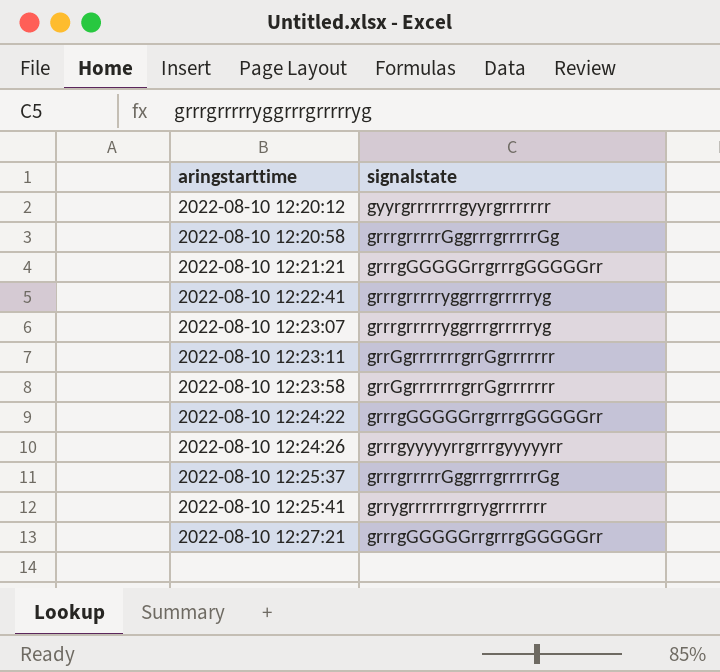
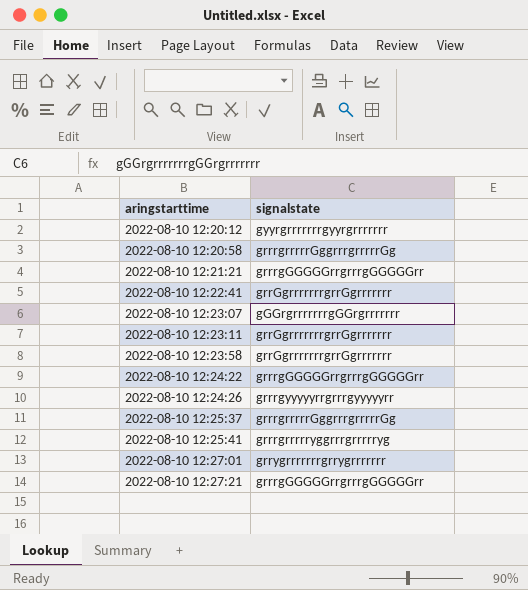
2022-08-10 12:22:41 | signalstate: grrrgrrrrryggrrrgrrrrryg -> grrGgrrrrrrrgrrGgrrrrrrr
2022-08-10 12:23:07 | signalstate: grrrgrrrrryggrrrgrrrrryg -> gGGrgrrrrrrrgGGrgrrrrrrr
2022-08-10 12:25:41 | signalstate: grrygrrrrrrrgrrygrrrrrrr -> grrrgrrrrryggrrrgrrrrryg
row 2022-08-10 12:27:01: none -> grrygrrrrrrrgrrygrrrrrrr

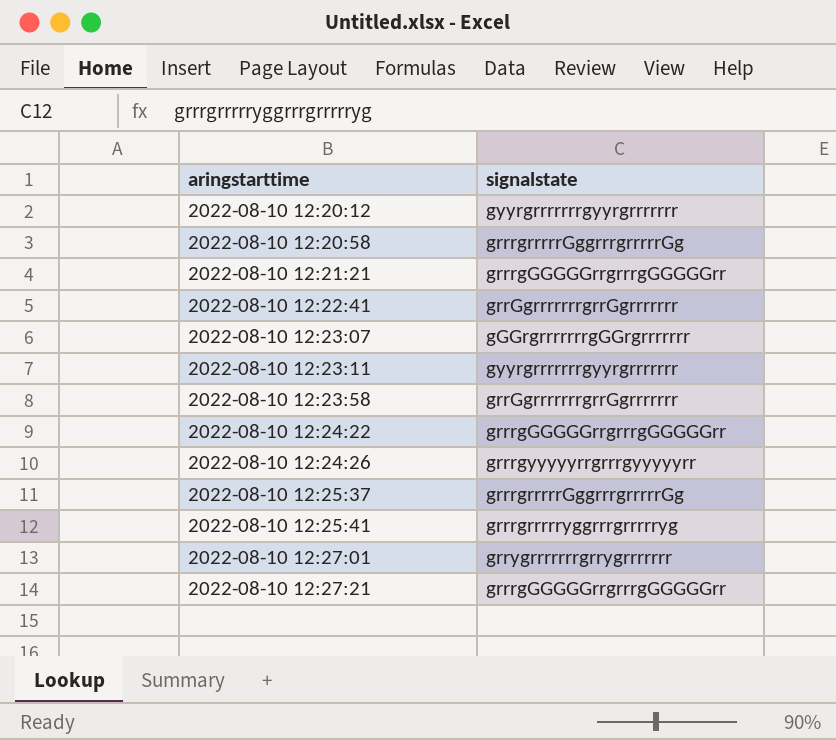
2022-08-10 12:23:11 | signalstate: grrGgrrrrrrrgrrGgrrrrrrr -> gyyrgrrrrrrrgyyrgrrrrrrr

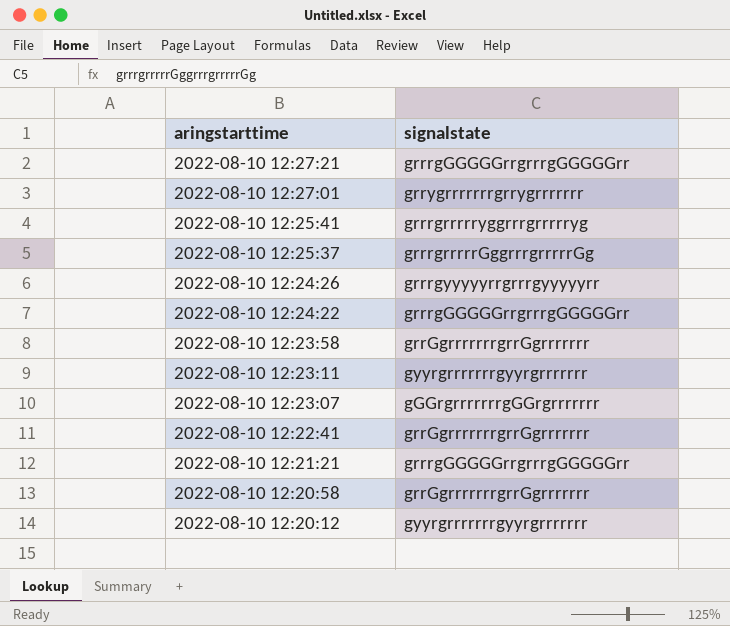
row order: aringstarttime ascending -> aringstarttime descending
2022-08-10 12:20:58 | signalstate: grrrgrrrrrGggrrrgrrrrrGg -> grrGgrrrrrrrgrrGgrrrrrrr

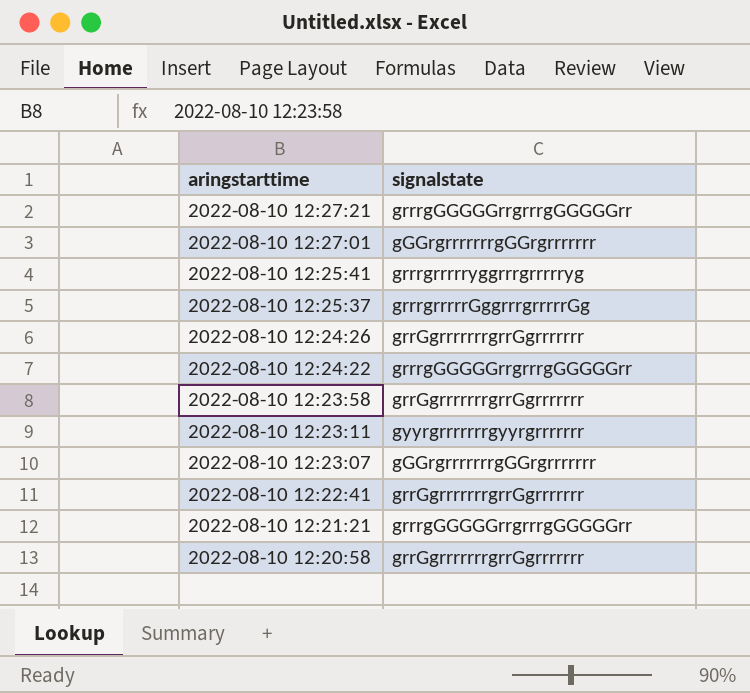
row 2022-08-10 12:20:12: gyyrgrrrrrrrgyyrgrrrrrrr -> none
2022-08-10 12:27:01 | signalstate: grrygrrrrrrrgrrygrrrrrrr -> gGGrgrrrrrrrgGGrgrrrrrrr
2022-08-10 12:24:26 | signalstate: grrrgyyyyyrrgrrrgyyyyyrr -> grrGgrrrrrrrgrrGgrrrrrrr

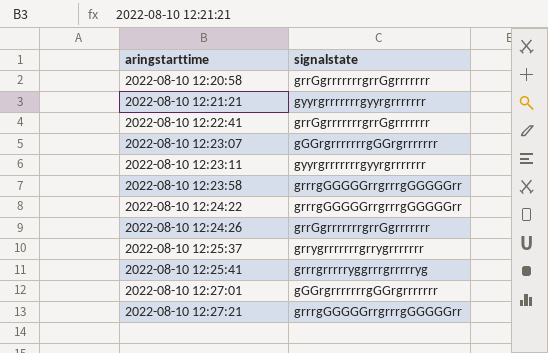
row order: aringstarttime descending -> aringstarttime ascending
2022-08-10 12:21:21 | signalstate: grrrgGGGGGrrgrrrgGGGGGrr -> gyyrgrrrrrrrgyyrgrrrrrrr
2022-08-10 12:23:58 | signalstate: grrGgrrrrrrrgrrGgrrrrrrr -> grrrgGGGGGrrgrrrgGGGGGrr
2022-08-10 12:25:37 | signalstate: grrrgrrrrrGggrrrgrrrrrGg -> grrygrrrrrrrgrrygrrrrrrr

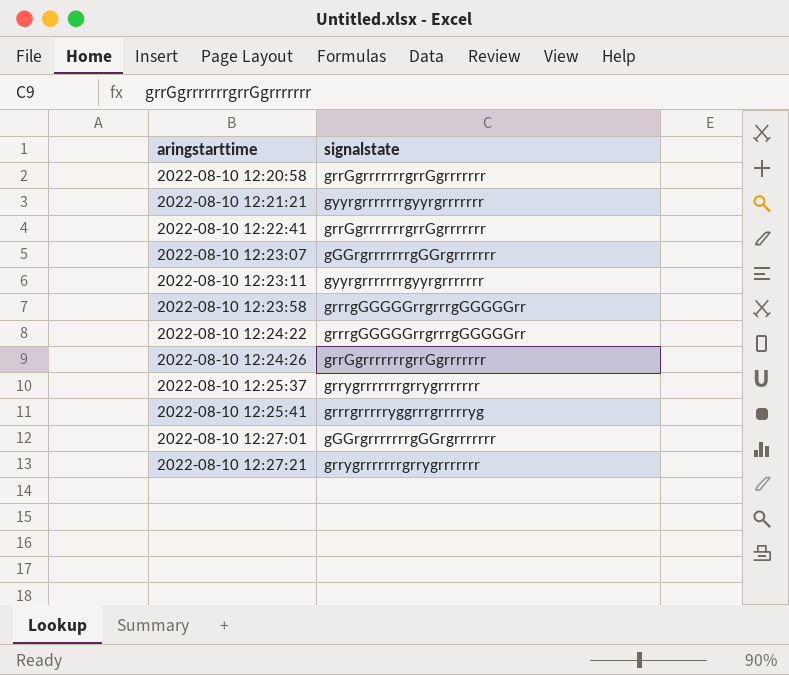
2022-08-10 12:27:21 | signalstate: grrrgGGGGGrrgrrrgGGGGGrr -> grrygrrrrrrrgrrygrrrrrrr

